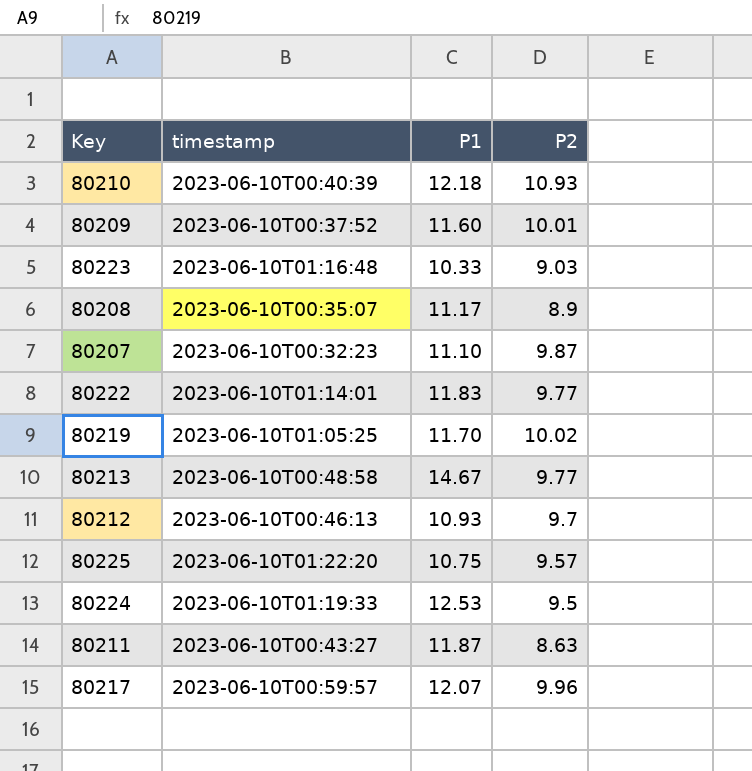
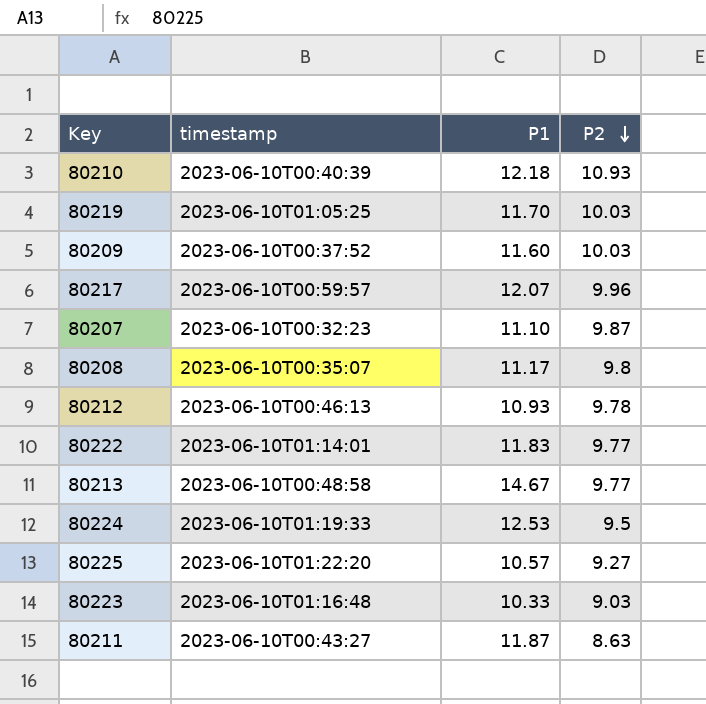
row order: none -> P2 descending
80219 | P2: 10.02 -> 10.03
80209 | P2: 10.01 -> 10.03
80208 | P2: 8.9 -> 9.8
80212 | P2: 9.7 -> 9.78
80225 | P1: 10.75 -> 10.57
80225 | P2: 9.57 -> 9.27

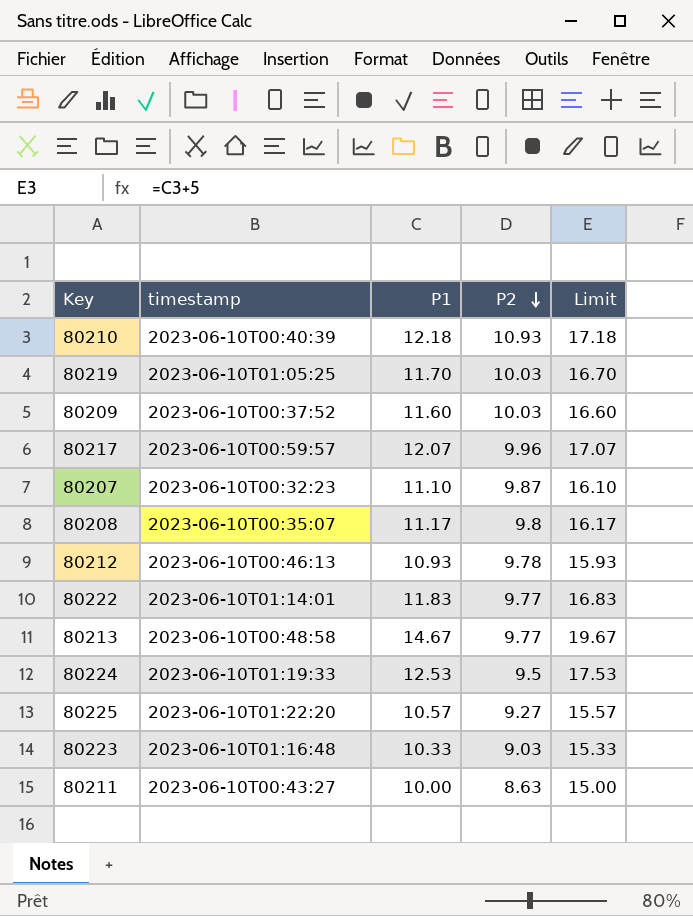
column Limit | formula: none -> [P1] + 5
80211 | P1: 11.87 -> 10.00

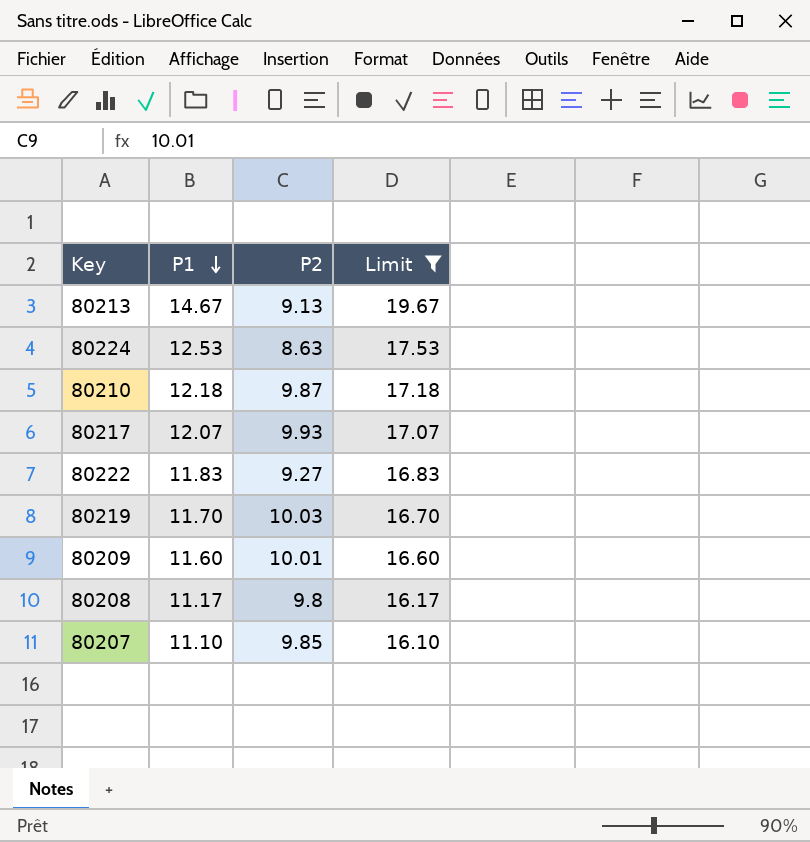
filter: none -> Limit >= 16.10
row order: P2 descending -> P1 descending
column timestamp | position: 2 -> none
80213 | P2: 9.77 -> 9.13
80224 | P2: 9.5 -> 8.63
80210 | P2: 10.93 -> 9.87
80217 | P2: 9.96 -> 9.93
80222 | P2: 9.77 -> 9.27
80209 | P2: 10.03 -> 10.01
80207 | P2: 9.87 -> 9.85

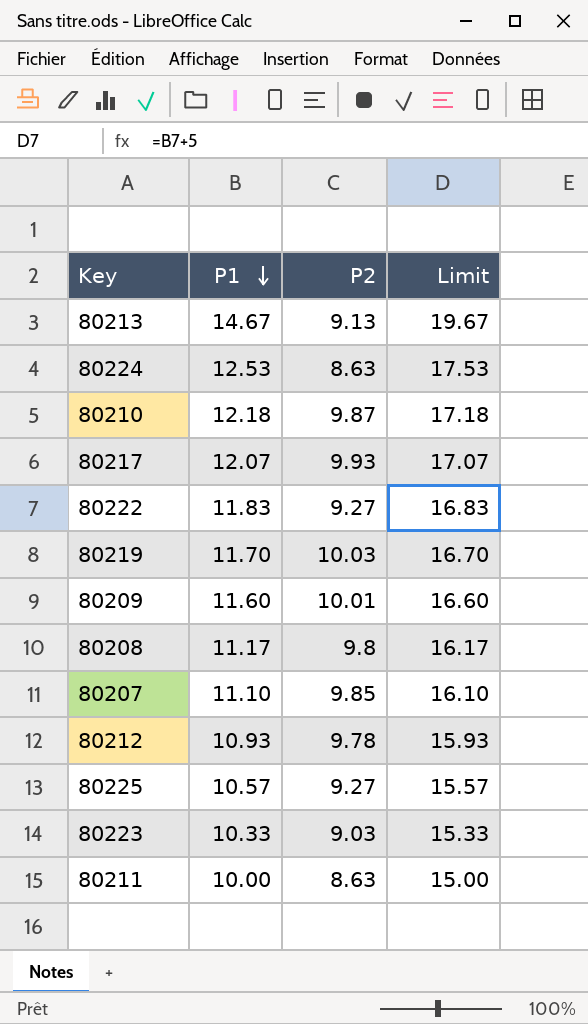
filter: Limit >= 16.10 -> none

